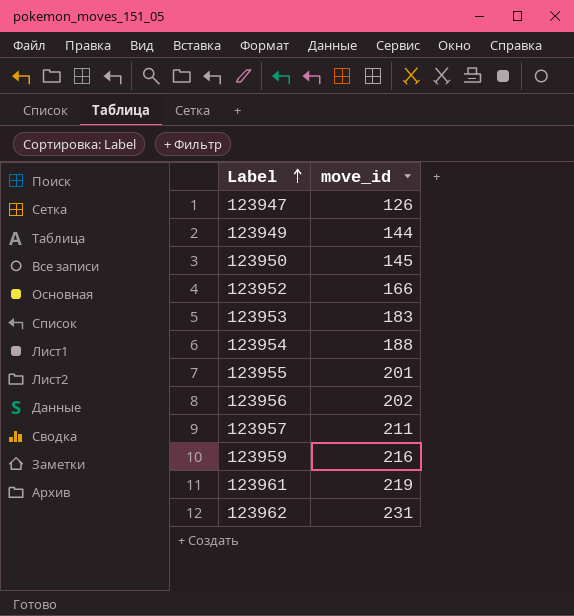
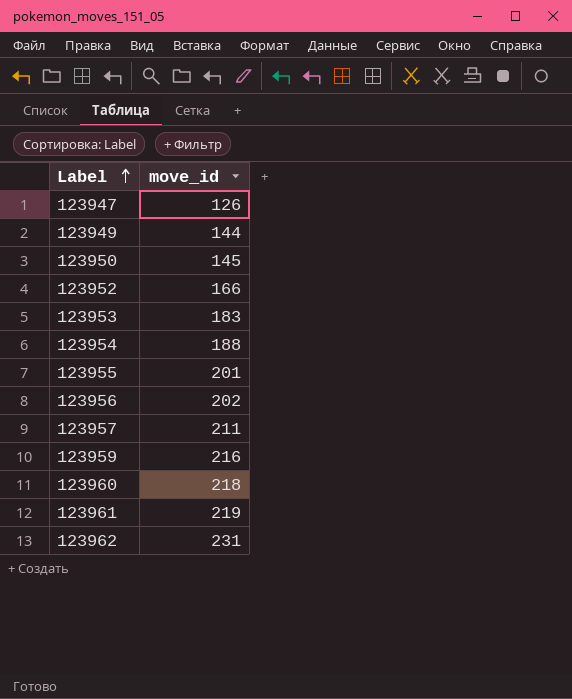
row 123960: none -> 218

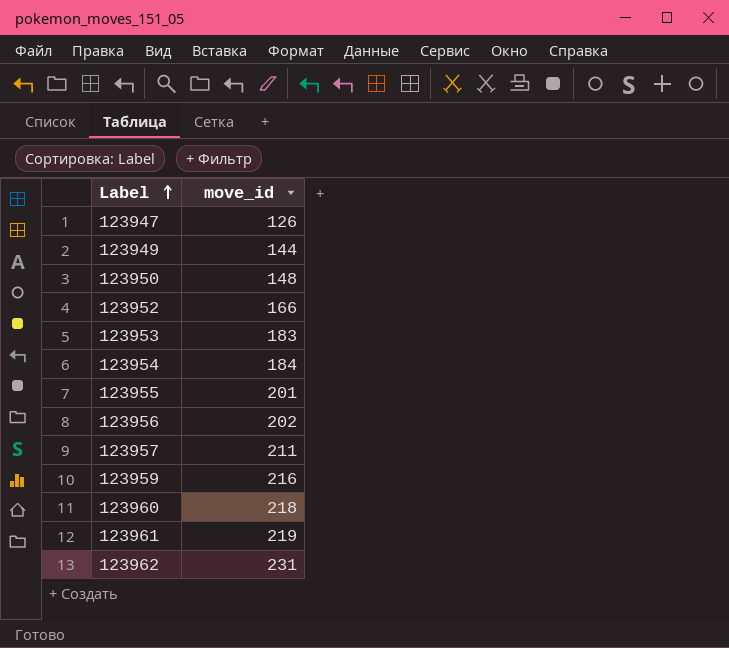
123950 | move_id: 145 -> 148
123954 | move_id: 188 -> 184

